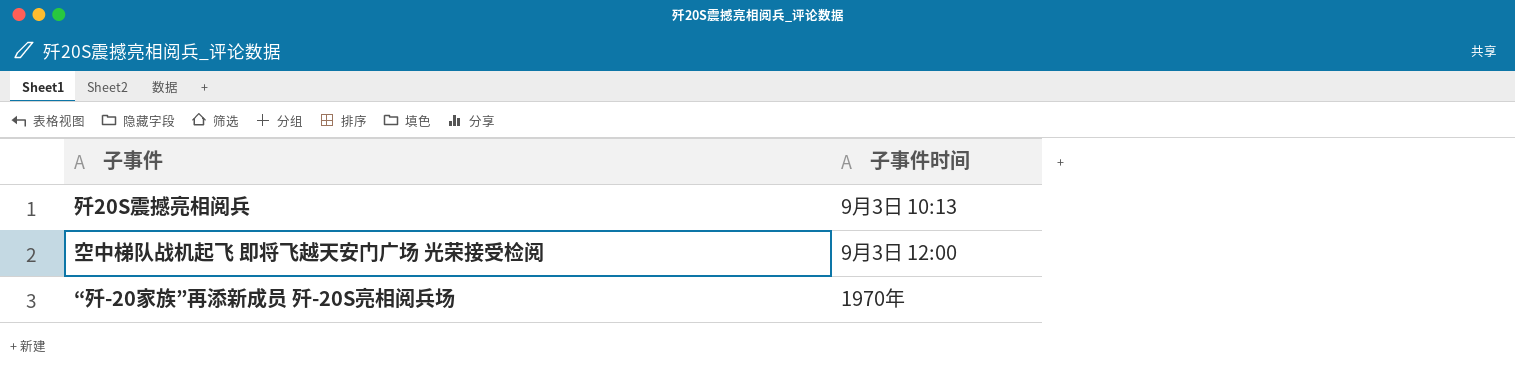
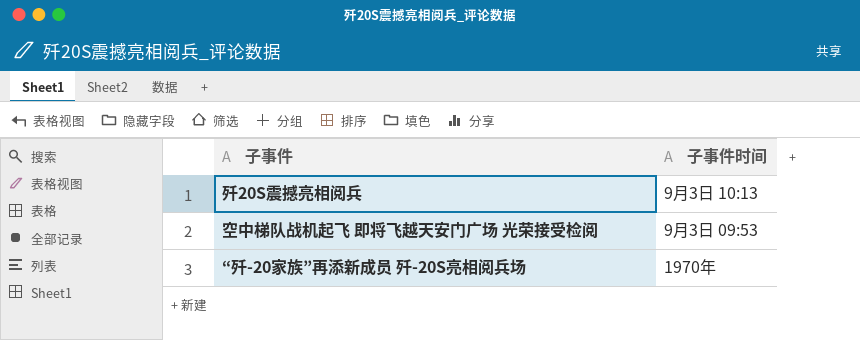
空中梯队战机起飞 即将飞越天安门广场 光荣接受检阅 | 子事件时间: 9月3日 12:00 -> 9月3日 09:53

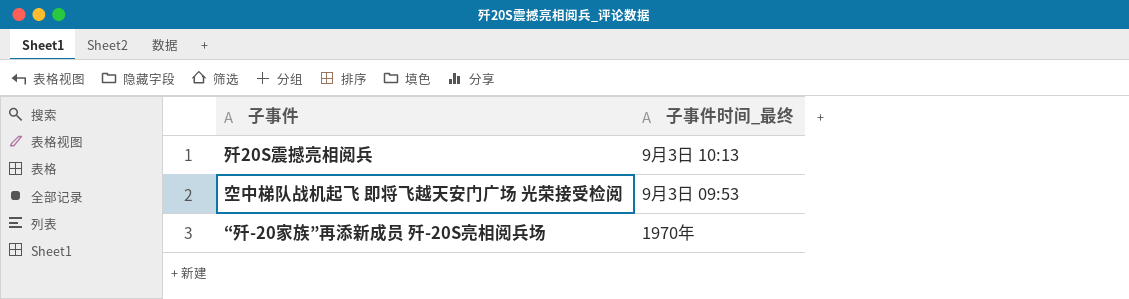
column name: 子事件时间 -> 子事件时间_最终

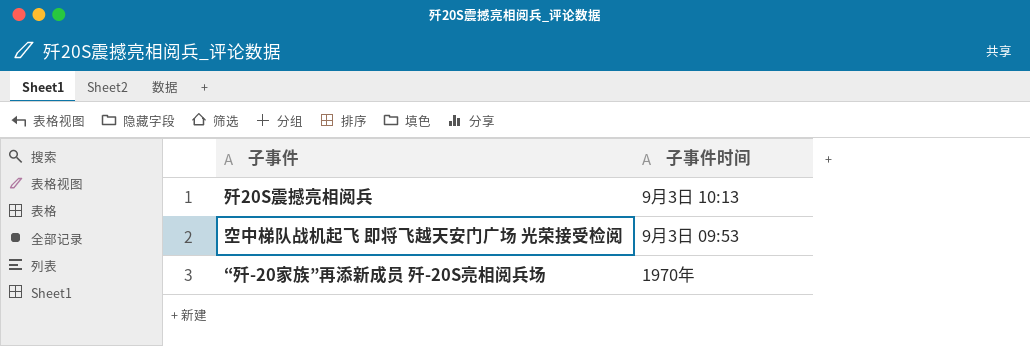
column name: 子事件时间_最终 -> 子事件时间

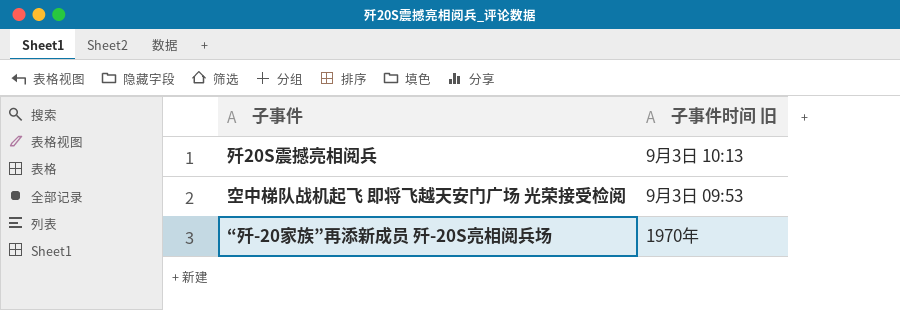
column name: 子事件时间 -> 子事件时间 旧

